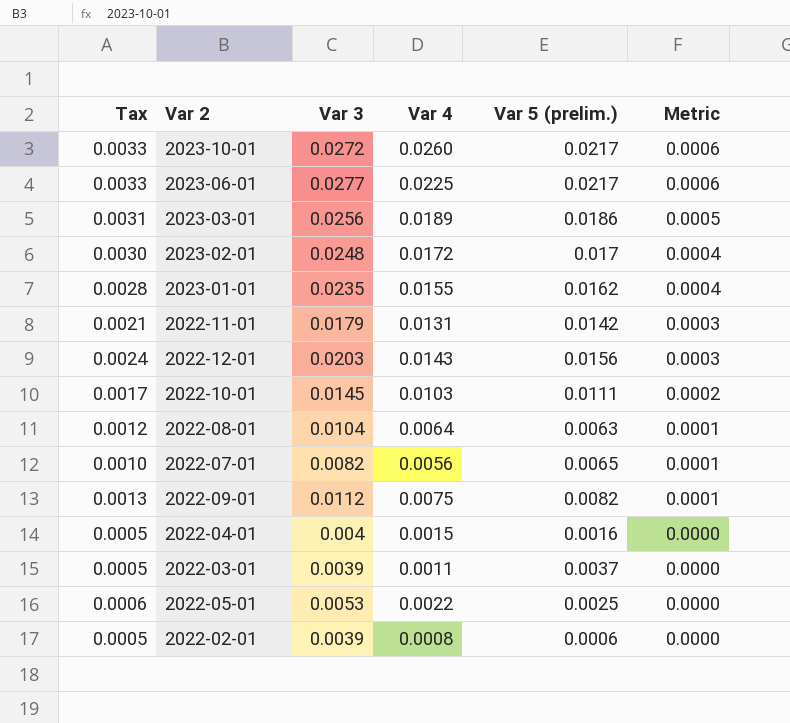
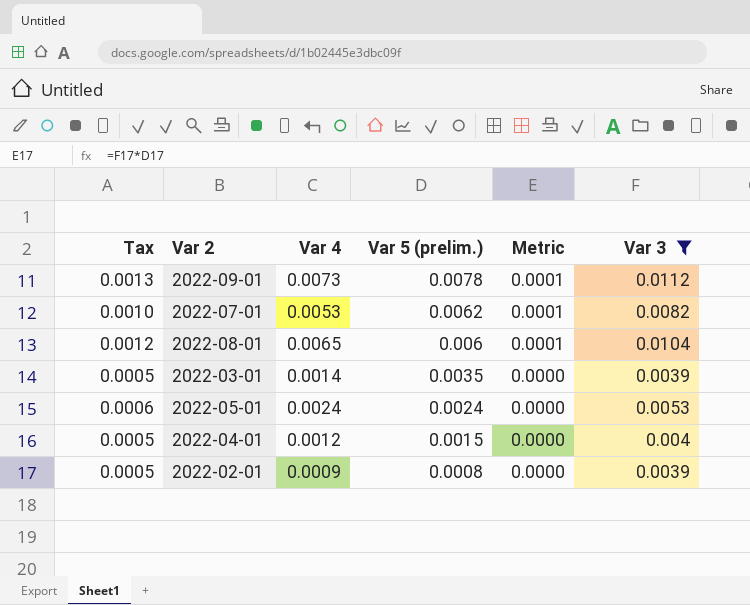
filter: none -> Var 3 <= 0.0112
row order: Metric descending -> Var 5 (prelim.) descending
column Var 3 | position: 3 -> 6
2022-09-01 | Var 4: 0.0075 -> 0.0073
2022-09-01 | Var 5 (prelim.): 0.0082 -> 0.0078
2022-07-01 | Var 4: 0.0056 -> 0.0053
2022-07-01 | Var 5 (prelim.): 0.0065 -> 0.0062
2022-08-01 | Var 4: 0.0064 -> 0.0065
2022-08-01 | Var 5 (prelim.): 0.0063 -> 0.006
2022-03-01 | Var 4: 0.0011 -> 0.0014
2022-03-01 | Var 5 (prelim.): 0.0037 -> 0.0035
2022-05-01 | Var 4: 0.0022 -> 0.0024
2022-05-01 | Var 5 (prelim.): 0.0025 -> 0.0024
2022-04-01 | Var 4: 0.0015 -> 0.0012
2022-04-01 | Var 5 (prelim.): 0.0016 -> 0.0015
2022-02-01 | Var 4: 0.0008 -> 0.0009
2022-02-01 | Var 5 (prelim.): 0.0006 -> 0.0008

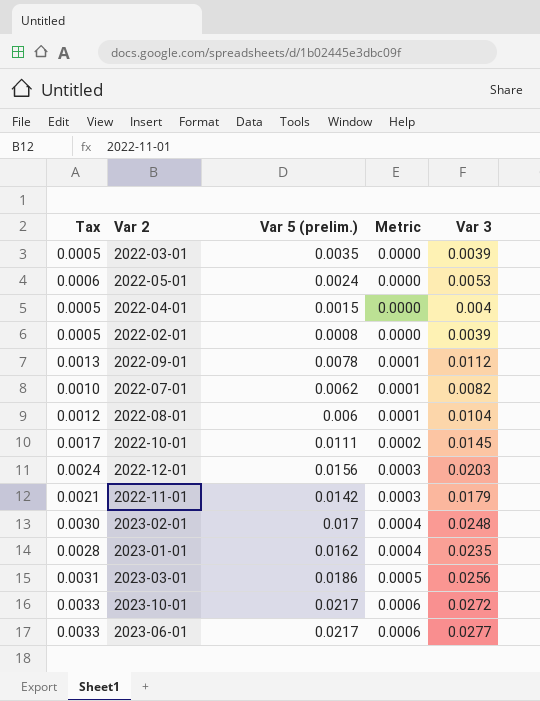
filter: Var 3 <= 0.0112 -> none
row order: Var 5 (prelim.) descending -> Metric ascending
column Var 4 | position: 3 -> none

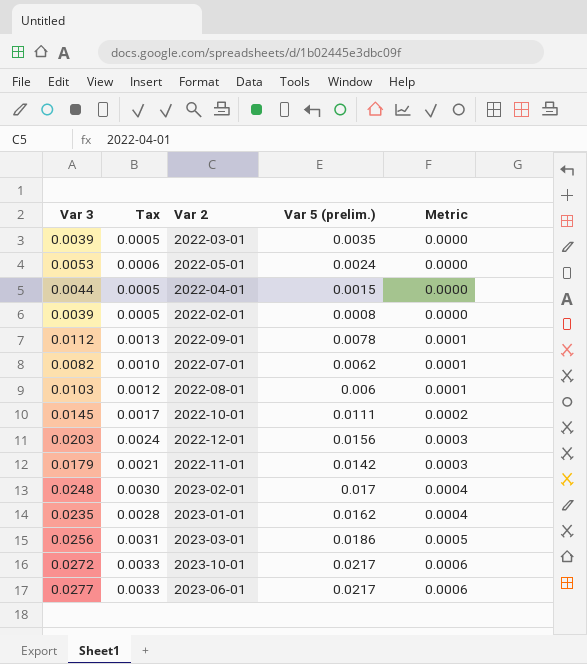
column Var 3 | position: 5 -> 1
2022-04-01 | Var 3: 0.004 -> 0.0044
2022-08-01 | Var 3: 0.0104 -> 0.0103

